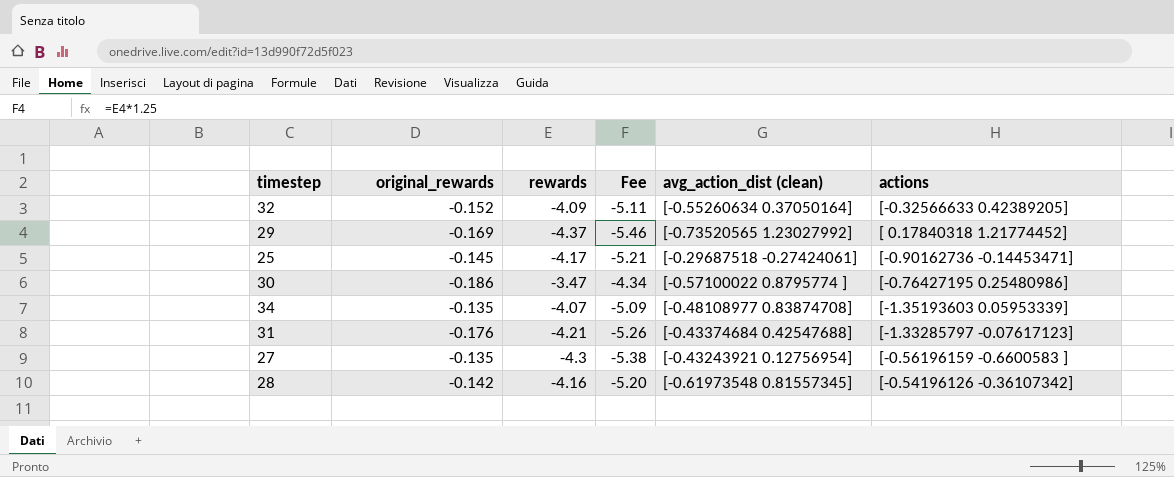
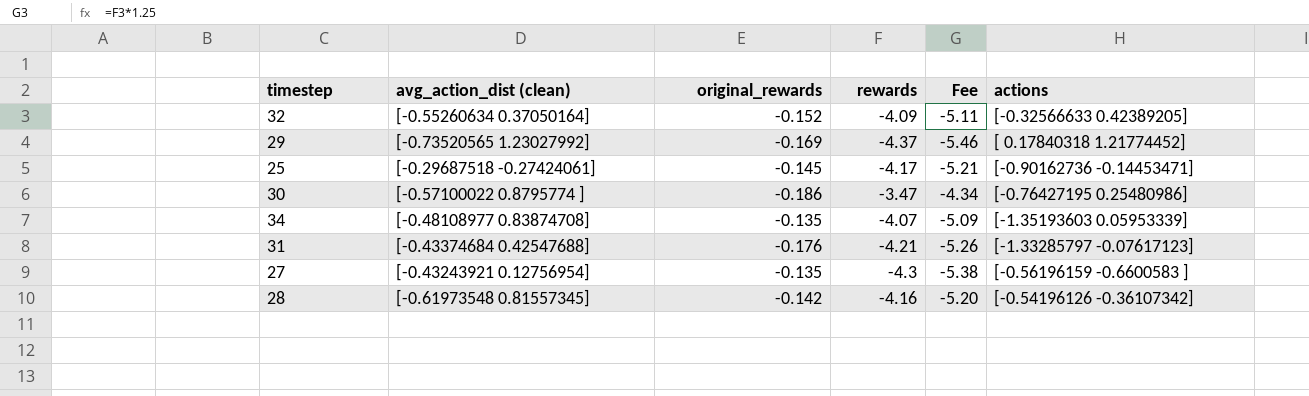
column avg_action_dist (clean) | position: 5 -> 2

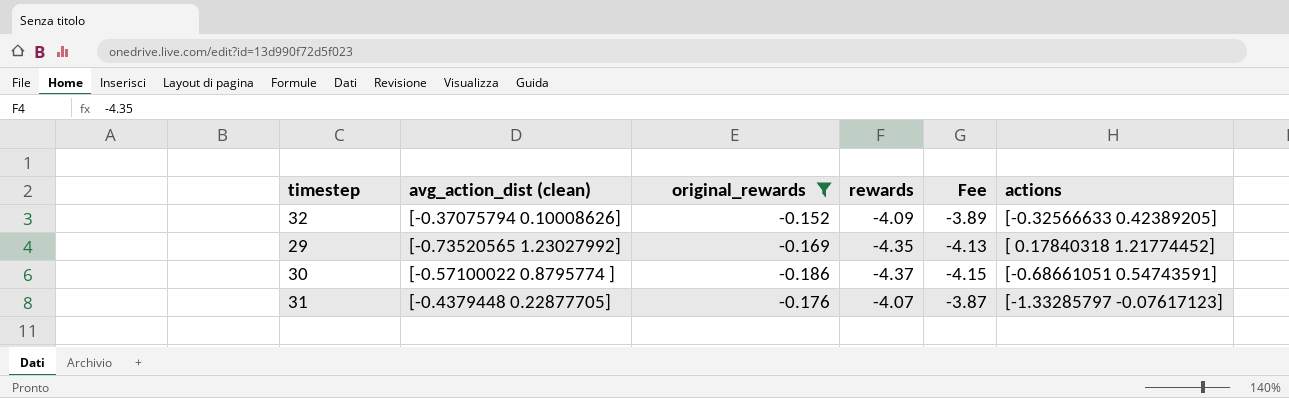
filter: none -> original_rewards <= -0.152
column Fee | formula: [rewards] * 1.25 -> [rewards] * 0.95
32 | avg_action_dist (clean): [-0.55260634 0.37050164] -> [-0.37075794 0.10008626]
29 | rewards: -4.37 -> -4.35
30 | rewards: -3.47 -> -4.37
30 | actions: [-0.76427195 0.25480986] -> [-0.68661051 0.54743591]
31 | avg_action_dist (clean): [-0.43374684 0.42547688] -> [-0.4379448 0.22877705]
31 | rewards: -4.21 -> -4.07

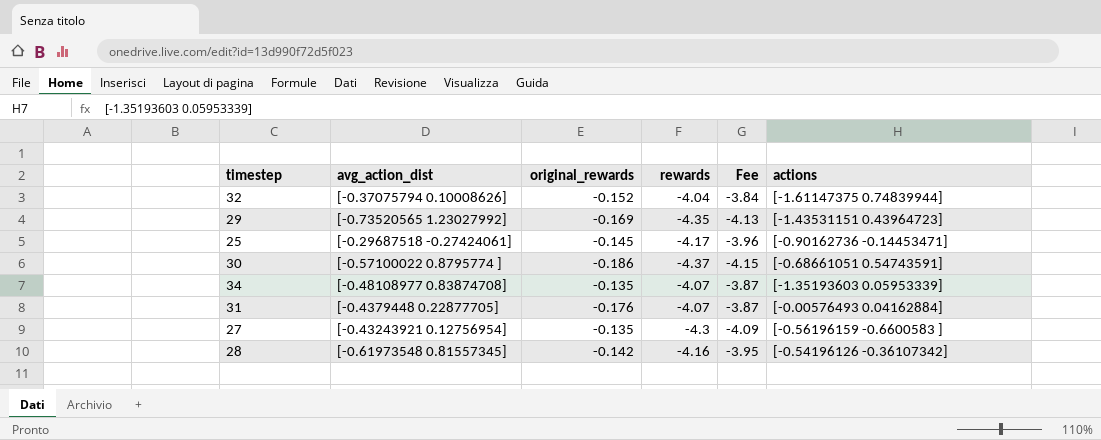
filter: original_rewards <= -0.152 -> none
column name: avg_action_dist (clean) -> avg_action_dist
32 | rewards: -4.09 -> -4.04
32 | Fee: -3.89 -> -3.84
32 | actions: [-0.32566633 0.42389205] -> [-1.61147375 0.74839944]
29 | actions: [ 0.17840318 1.21774452] -> [-1.43531151 0.43964723]
31 | actions: [-1.33285797 -0.07617123] -> [-0.00576493 0.04162884]

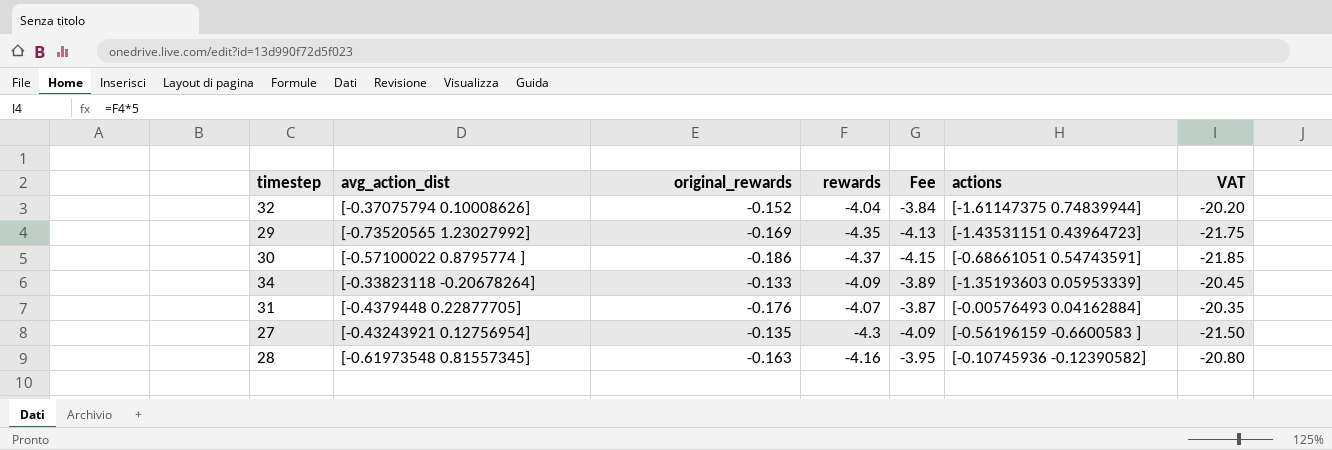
column VAT | formula: none -> [rewards] * 5
row 25: [-0.29687518 -0.27424061] | -0.145 | -4.17 | -3.96 | [-0.90162736 -0.14453471] -> none
34 | avg_action_dist: [-0.48108977 0.83874708] -> [-0.33823118 -0.20678264]
34 | original_rewards: -0.135 -> -0.133
34 | rewards: -4.07 -> -4.09
34 | Fee: -3.87 -> -3.89
28 | original_rewards: -0.142 -> -0.163
28 | actions: [-0.54196126 -0.36107342] -> [-0.10745936 -0.12390582]

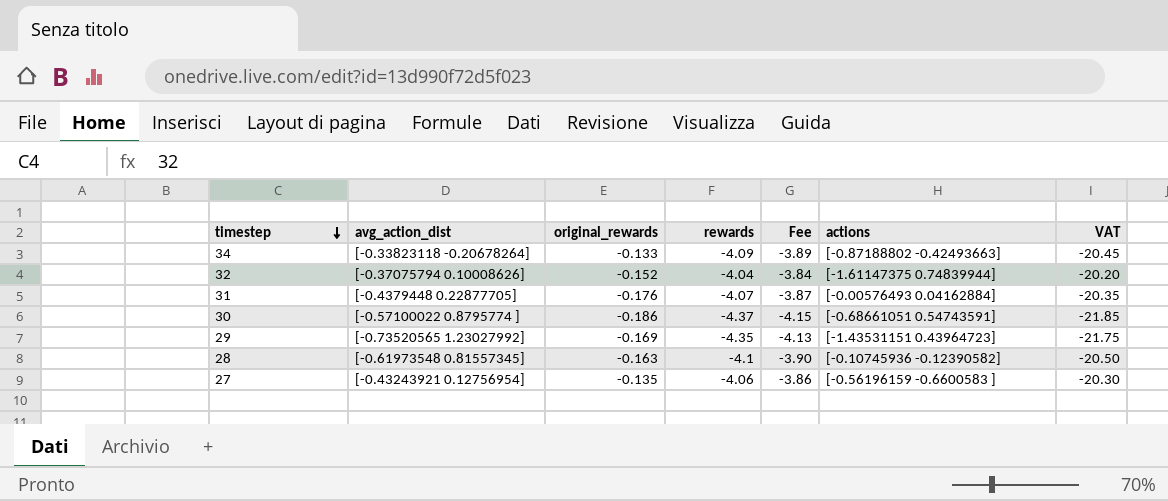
row order: none -> timestep descending
34 | actions: [-1.35193603 0.05953339] -> [-0.87188802 -0.42493663]
28 | rewards: -4.16 -> -4.1
28 | Fee: -3.95 -> -3.90
28 | VAT: -20.80 -> -20.50
27 | rewards: -4.3 -> -4.06
27 | Fee: -4.09 -> -3.86
27 | VAT: -21.50 -> -20.30

